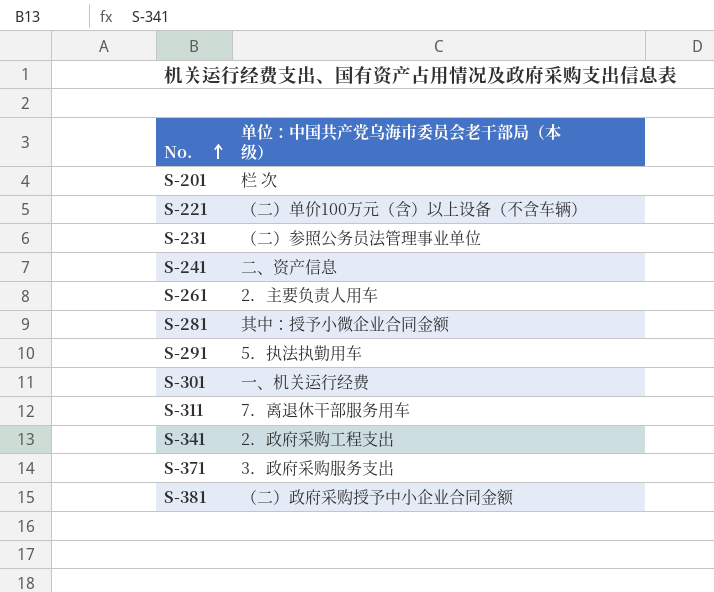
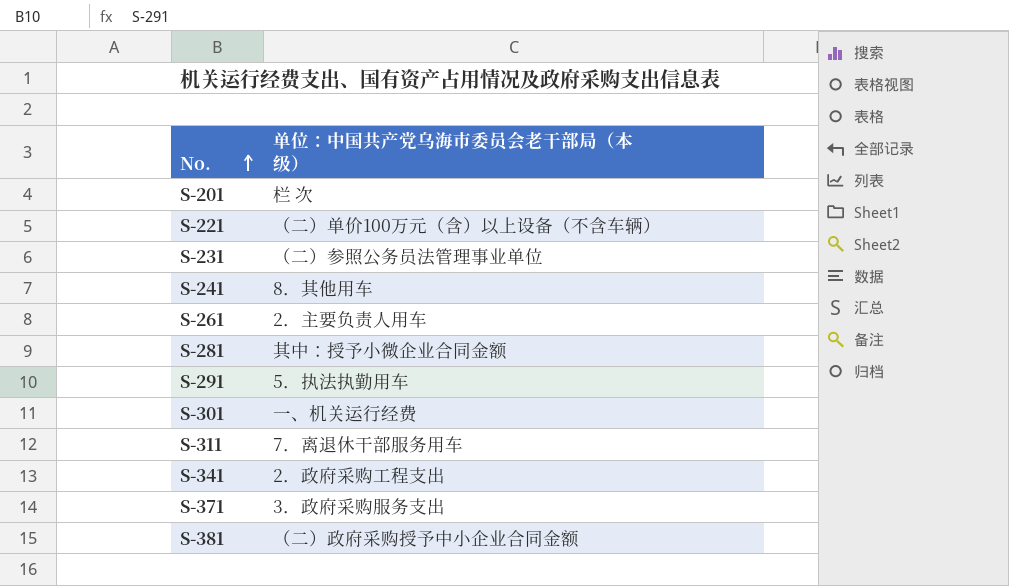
S-241 | 单位：中国共产党乌海市委员会老干部局（本级）: 二、资产信息 -> 8．其他用车

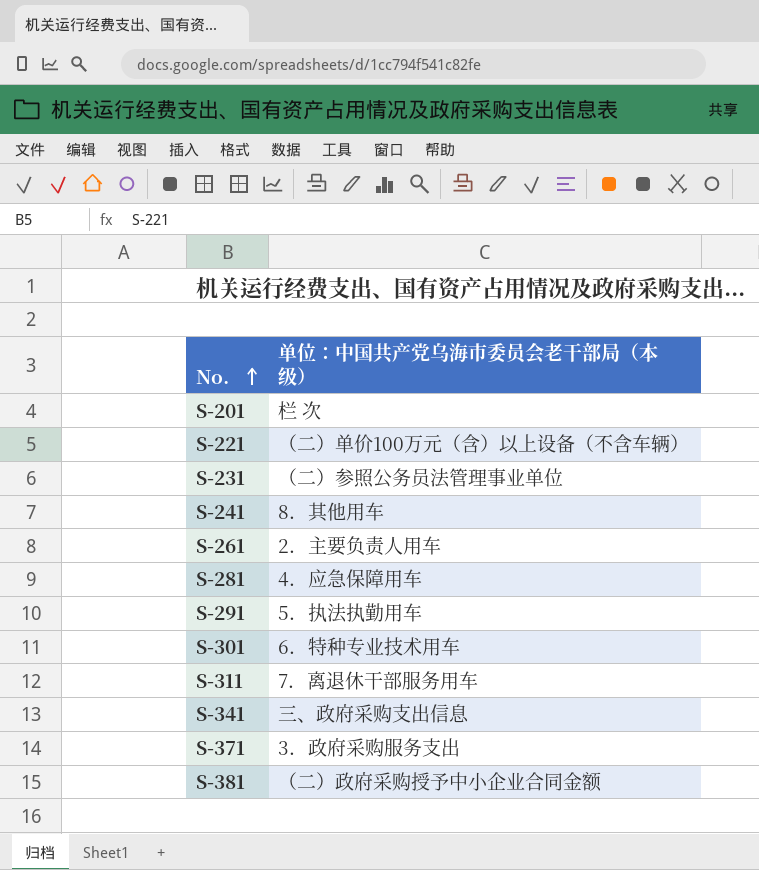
S-281 | 单位：中国共产党乌海市委员会老干部局（本级）: 其中：授予小微企业合同金额 -> 4．应急保障用车
S-301 | 单位：中国共产党乌海市委员会老干部局（本级）: 一、机关运行经费 -> 6．特种专业技术用车
S-341 | 单位：中国共产党乌海市委员会老干部局（本级）: 2．政府采购工程支出 -> 三、政府采购支出信息

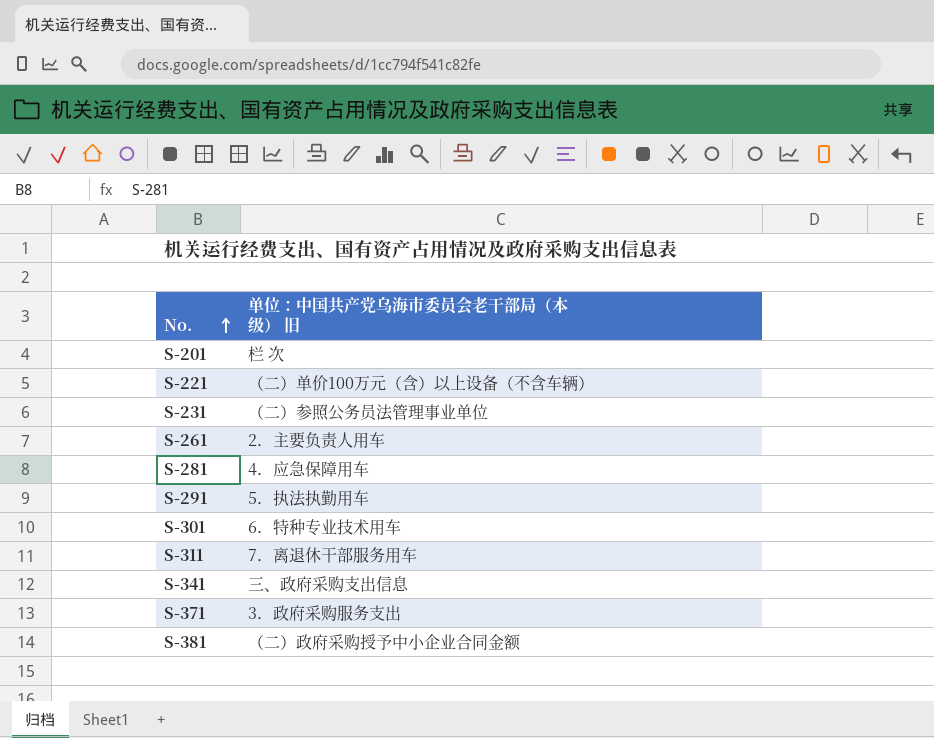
column name: 单位：中国共产党乌海市委员会老干部局（本级） -> 单位：中国共产党乌海市委员会老干部局（本级） 旧
row S-241: 8．其他用车 -> none

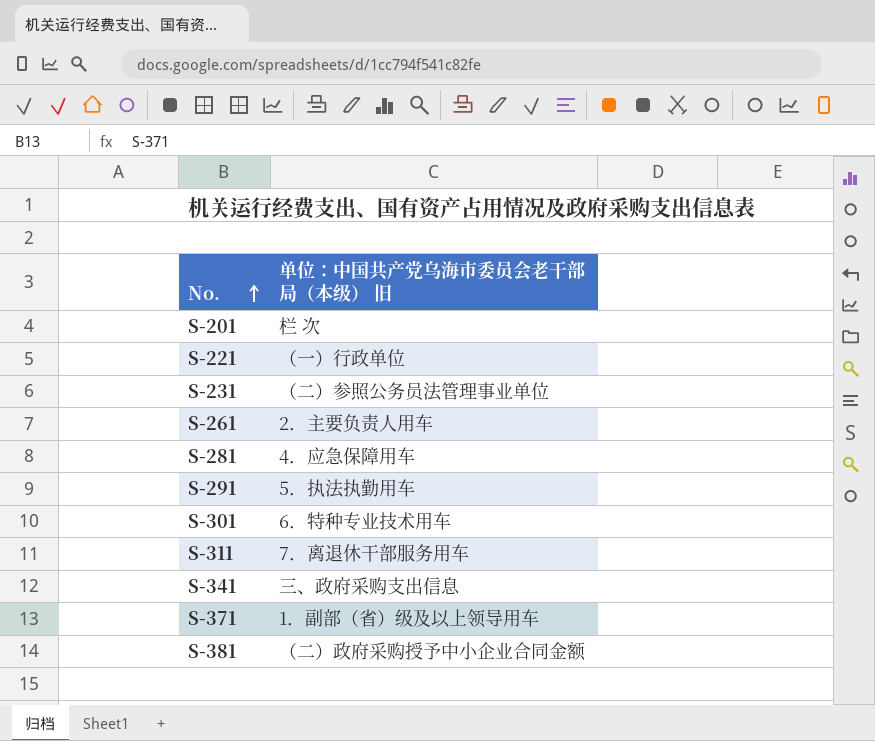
S-221 | 单位：中国共产党乌海市委员会老干部局（本级） 旧: （二）单价100万元（含）以上设备（不含车辆） -> （一）行政单位
S-371 | 单位：中国共产党乌海市委员会老干部局（本级） 旧: 3．政府采购服务支出 -> 1．副部（省）级及以上领导用车

